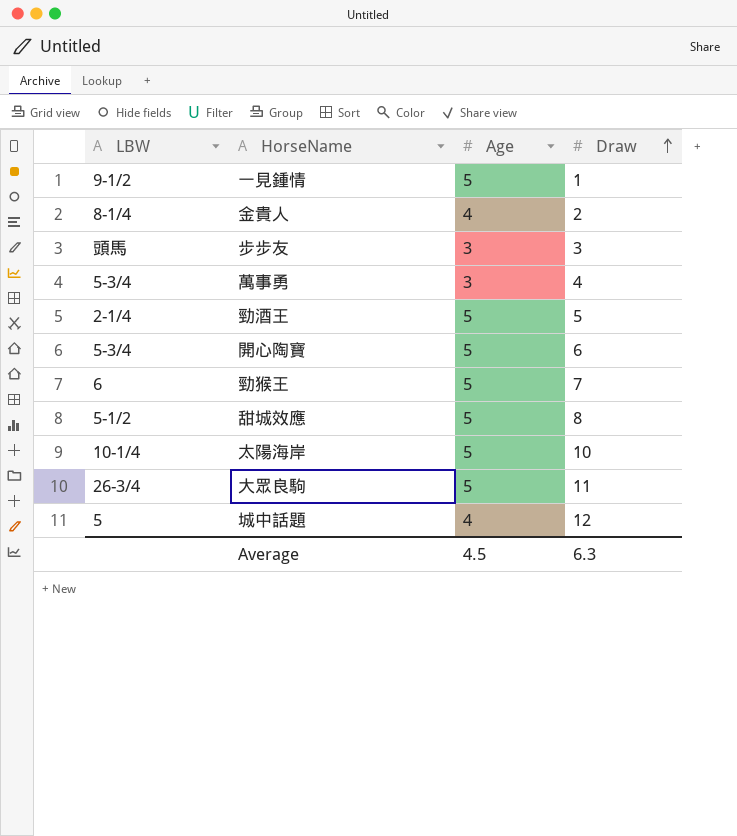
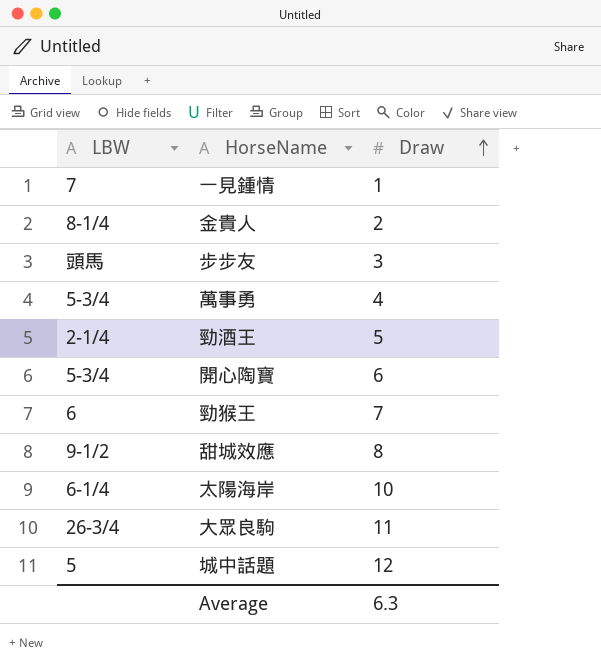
column Age | position: 3 -> none
一見鍾情 | LBW: 9-1/2 -> 7
甜城效應 | LBW: 5-1/2 -> 9-1/2
太陽海岸 | LBW: 10-1/4 -> 6-1/4

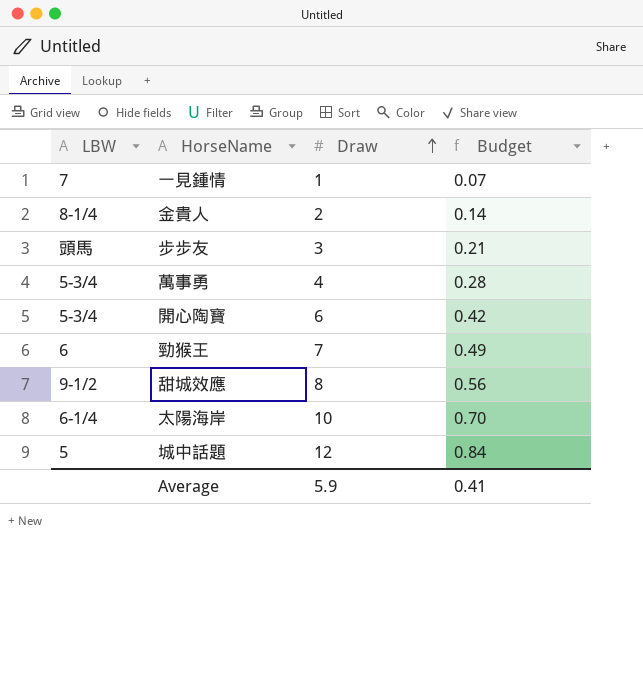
column Budget | formula: none -> [Draw] * 0.07
row 勁酒王: 2-1/4 | 5 -> none
row 大眾良駒: 26-3/4 | 11 -> none
Average | Draw: 6.3 -> 5.9

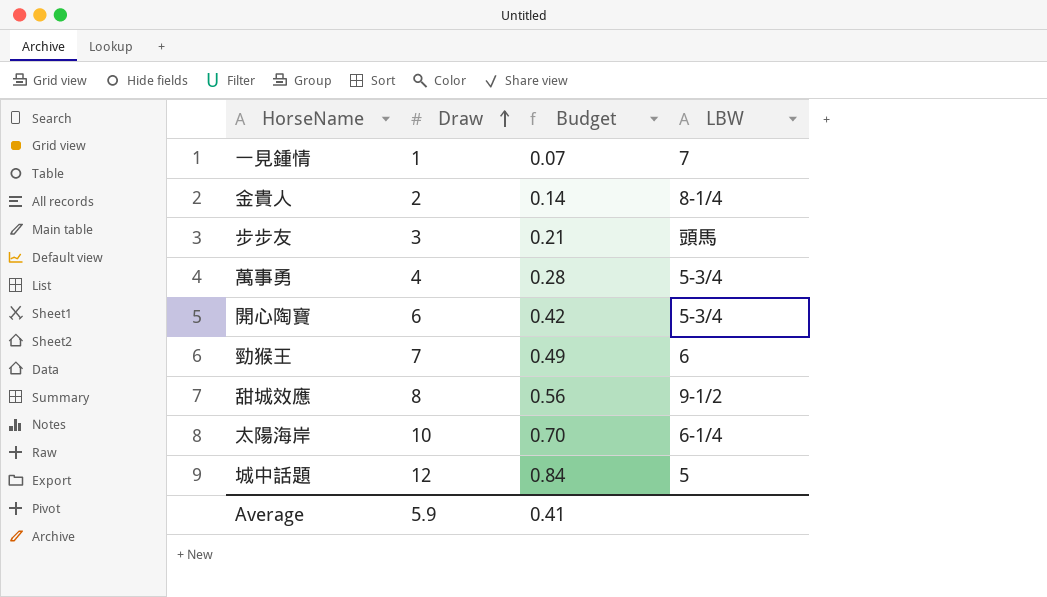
column LBW | position: 1 -> 4

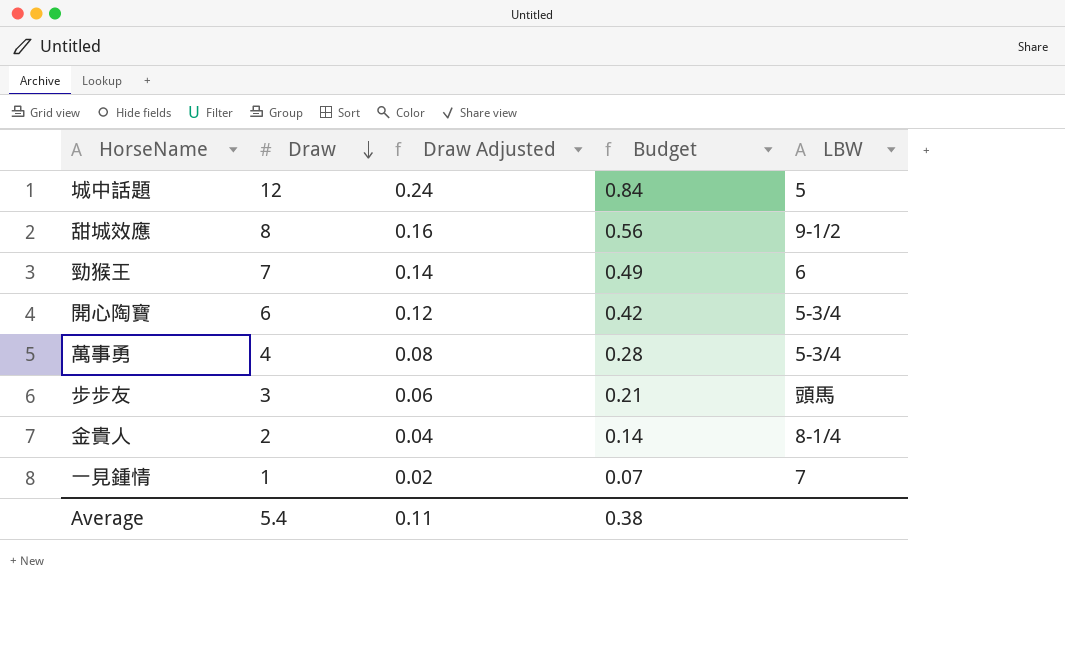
row order: Draw ascending -> Draw descending
column Draw Adjusted | formula: none -> [Draw] * 0.02
row 太陽海岸: 10 | 0.70 | 6-1/4 -> none
Average | Draw: 5.9 -> 5.4
Average | Budget: 0.41 -> 0.38

